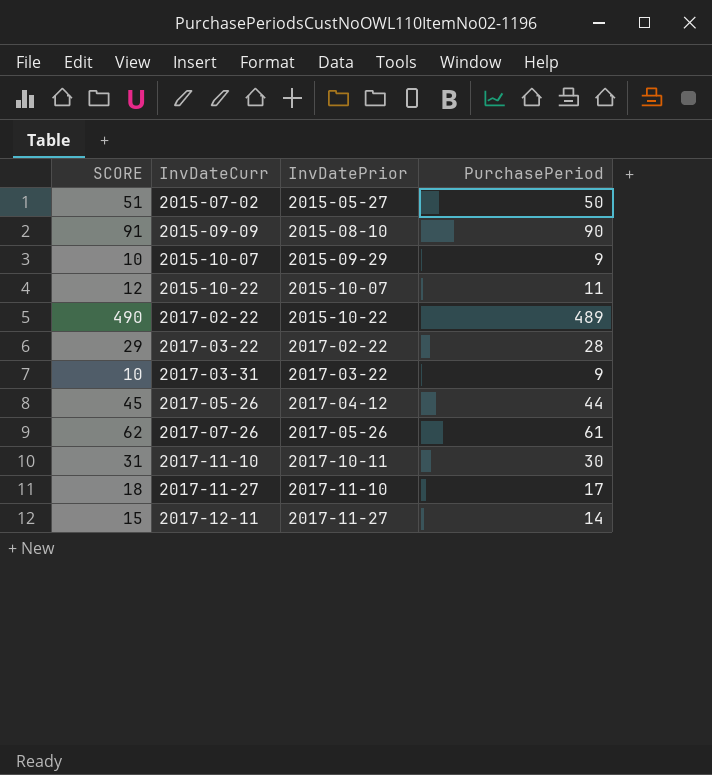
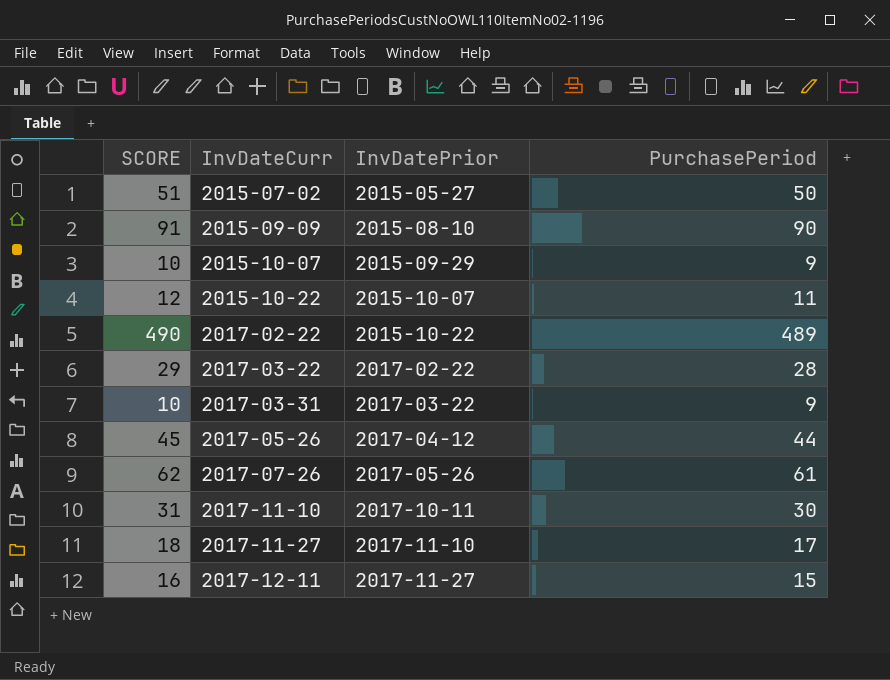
2017-12-11 | SCORE: 15 -> 16
2017-12-11 | PurchasePeriod: 14 -> 15

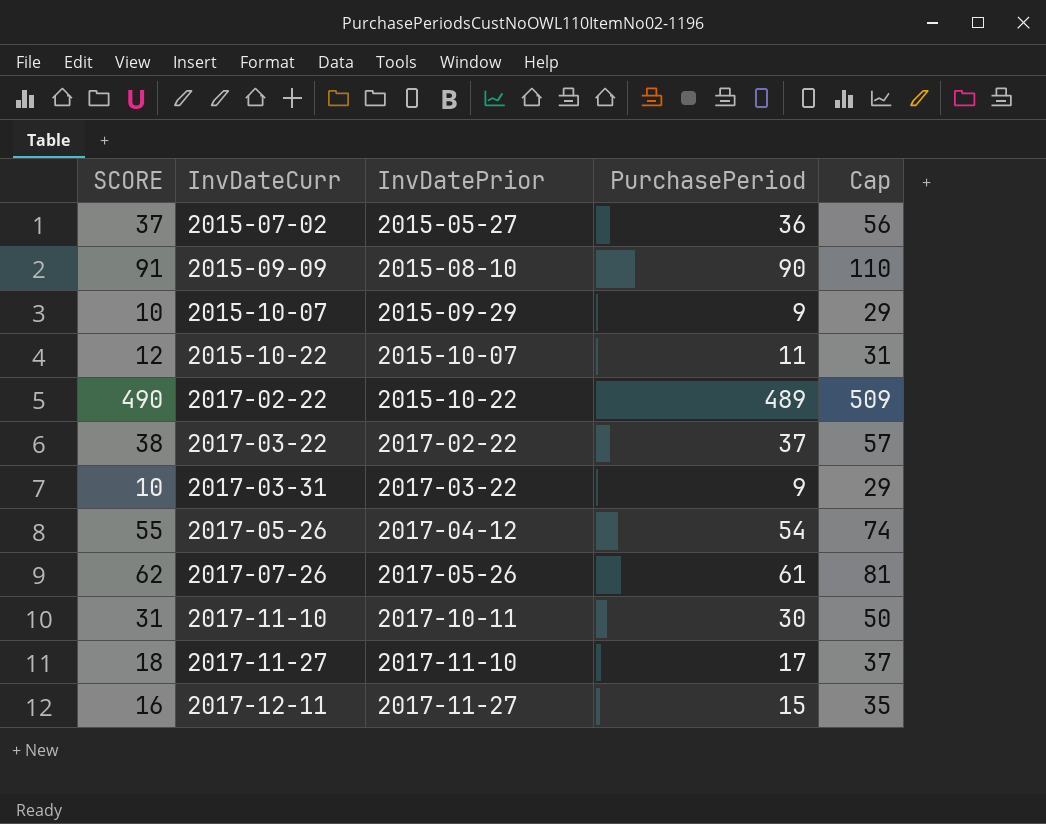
column Cap | formula: none -> [PurchasePeriod] + 20
2015-07-02 | SCORE: 51 -> 37
2015-07-02 | PurchasePeriod: 50 -> 36
2017-03-22 | SCORE: 29 -> 38
2017-03-22 | PurchasePeriod: 28 -> 37
2017-05-26 | SCORE: 45 -> 55
2017-05-26 | PurchasePeriod: 44 -> 54

